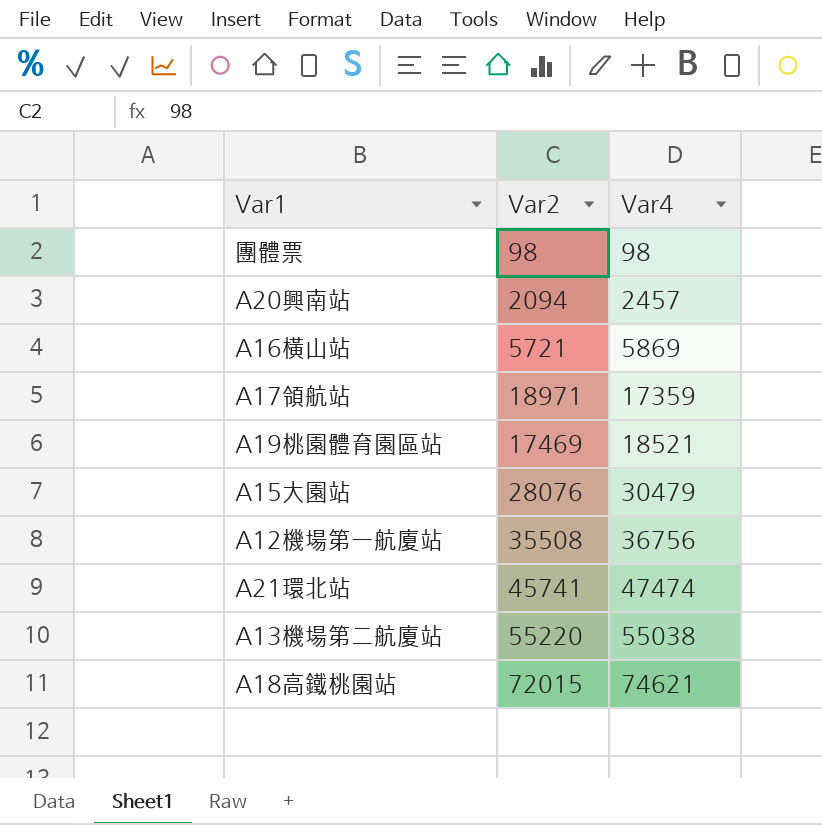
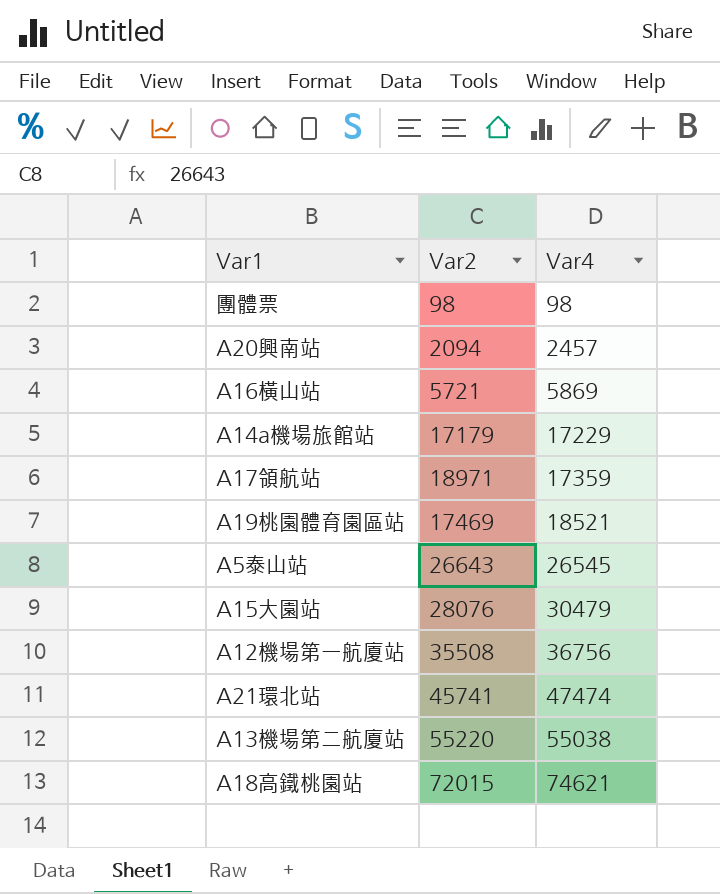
row A14a機場旅館站: none -> 17179 | 17229
row A5泰山站: none -> 26643 | 26545

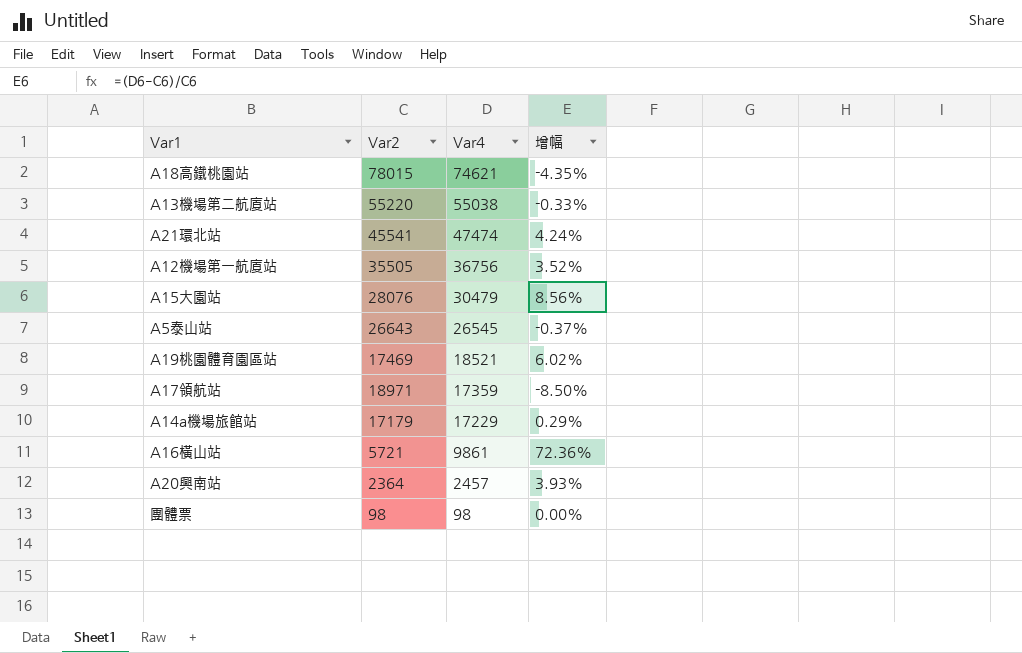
row order: Var4 ascending -> Var4 descending
column 增幅 | formula: none -> ([Var4] - [Var2]) / [Var2]
A18高鐵桃園站 | Var2: 72015 -> 78015
A21環北站 | Var2: 45741 -> 45541
A12機場第一航廈站 | Var2: 35508 -> 35505
A16橫山站 | Var4: 5869 -> 9861
A20興南站 | Var2: 2094 -> 2364

